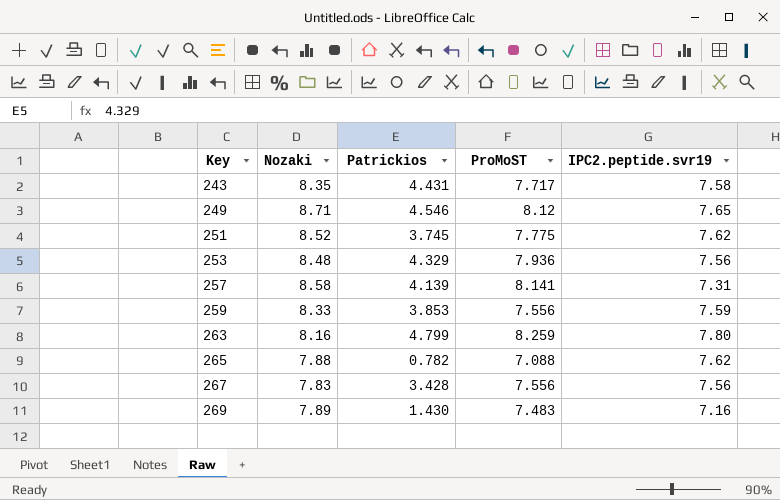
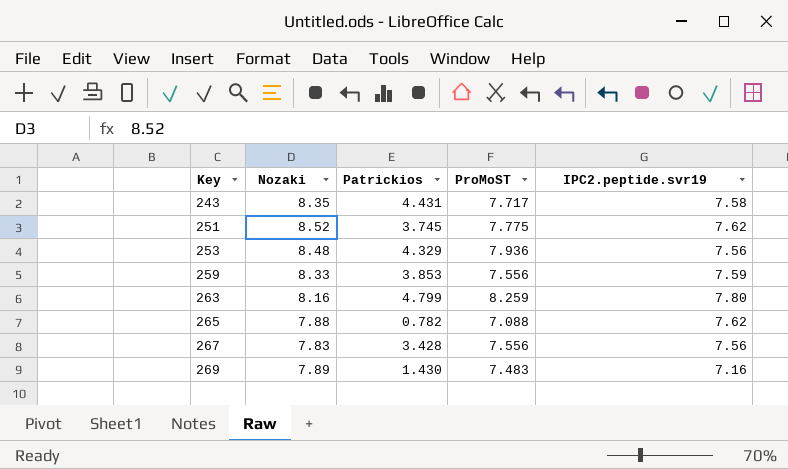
row 249: 8.71 | 4.546 | 8.12 | 7.65 -> none
row 257: 8.58 | 4.139 | 8.141 | 7.31 -> none

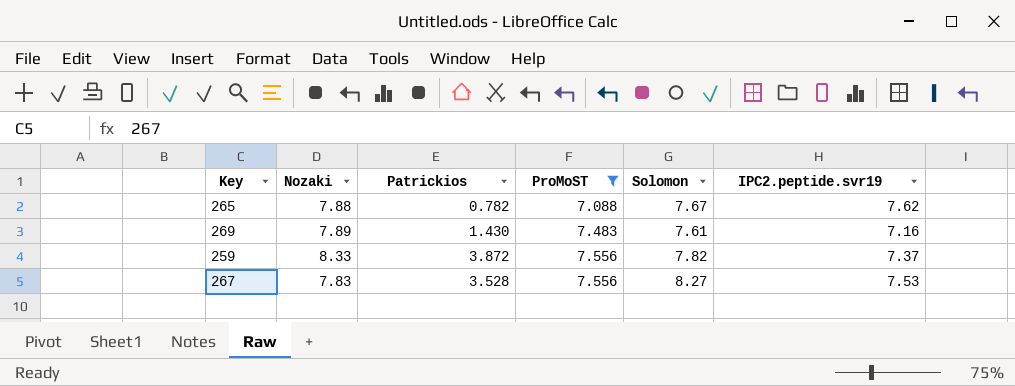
filter: none -> ProMoST <= 7.556
row order: Key ascending -> ProMoST ascending
column Solomon | position: none -> 5
259 | Patrickios: 3.853 -> 3.872
259 | IPC2.peptide.svr19: 7.59 -> 7.37
267 | Patrickios: 3.428 -> 3.528
267 | IPC2.peptide.svr19: 7.56 -> 7.53

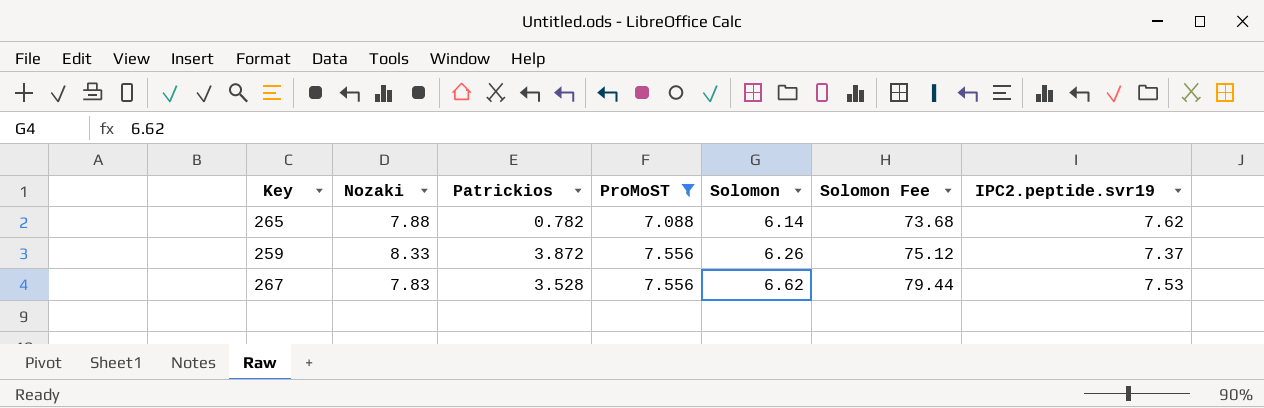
column Solomon Fee | formula: none -> [Solomon] * 12
row 269: 7.89 | 1.430 | 7.483 | 7.61 | 7.16 -> none
265 | Solomon: 7.67 -> 6.14
259 | Solomon: 7.82 -> 6.26
267 | Solomon: 8.27 -> 6.62

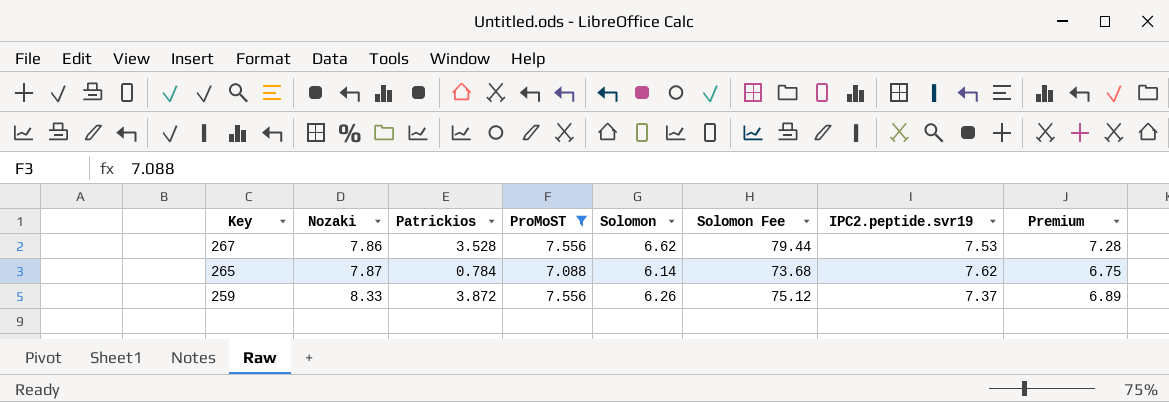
row order: ProMoST ascending -> Key descending
column Premium | formula: none -> [Solomon] * 1.1
267 | Nozaki: 7.83 -> 7.86
265 | Nozaki: 7.88 -> 7.87
265 | Patrickios: 0.782 -> 0.784

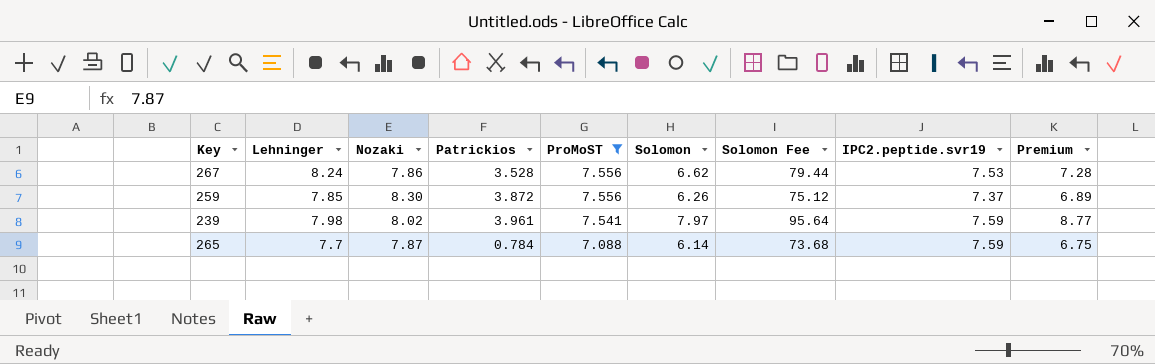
row order: Key descending -> ProMoST descending
column Lehninger | position: none -> 2
259 | Nozaki: 8.33 -> 8.30
row 239: none -> 7.98 | 8.02 | 3.961 | 7.541 | 7.97 | 95.64 | 7.59 | 8.77
265 | IPC2.peptide.svr19: 7.62 -> 7.59

